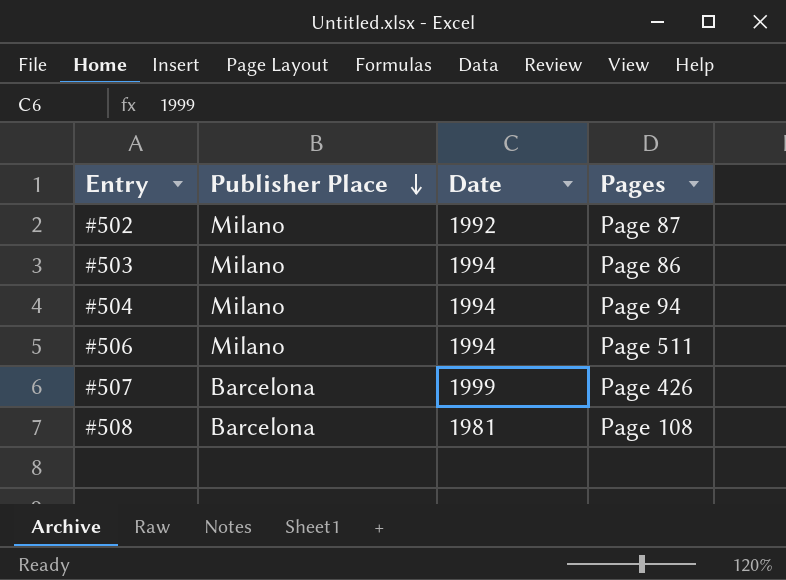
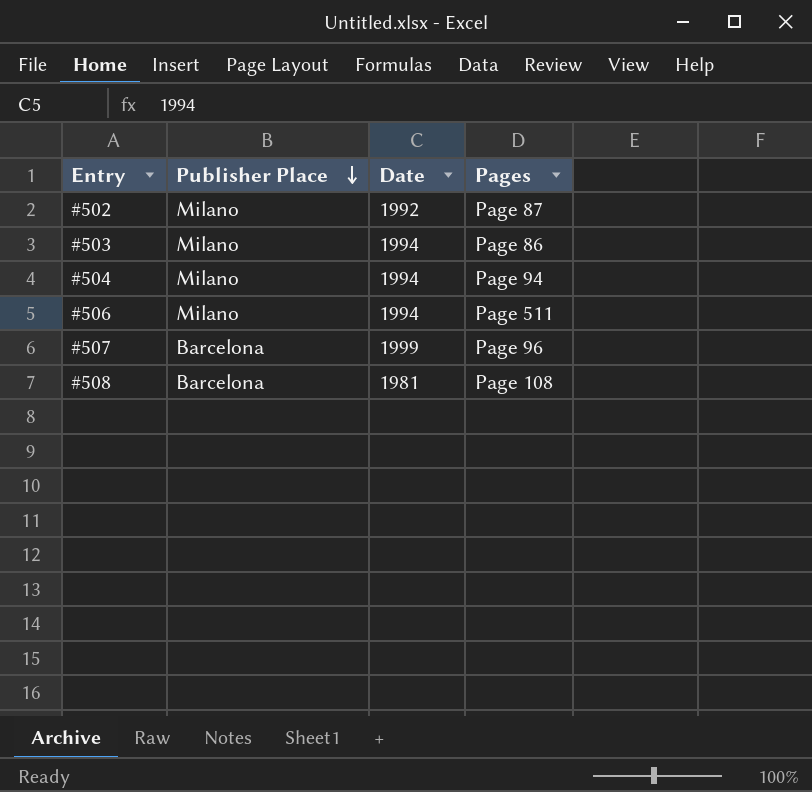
#507 | Pages: Page 426 -> Page 96

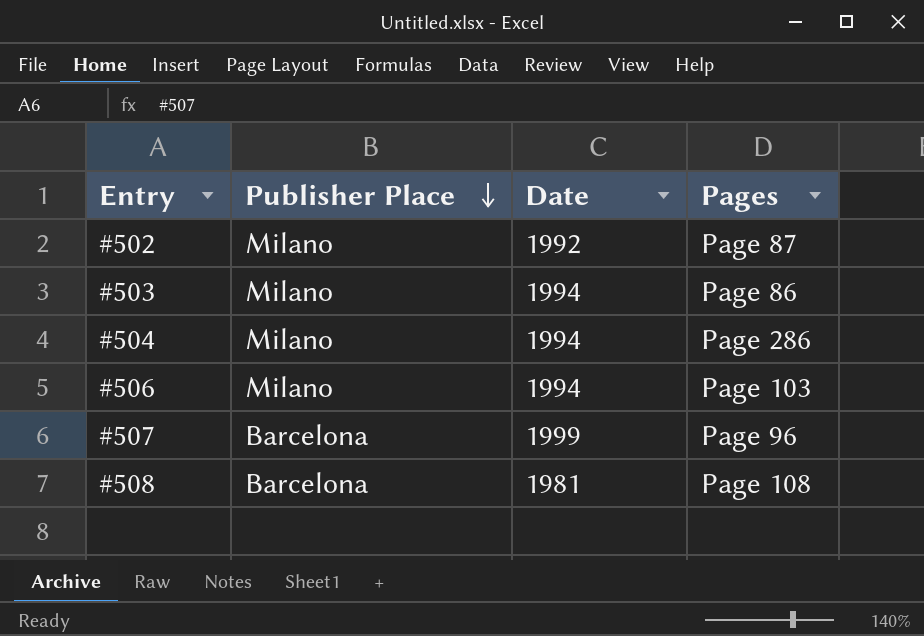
#504 | Pages: Page 94 -> Page 286
#506 | Pages: Page 511 -> Page 103

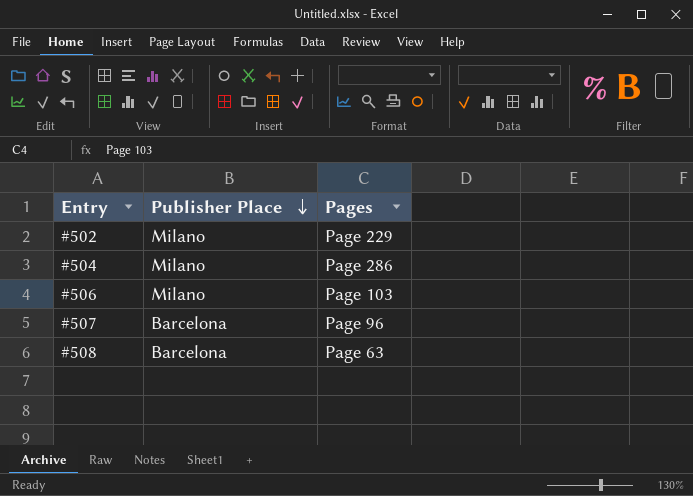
column Date | position: 3 -> none
row #503: Milano | 1994 | Page 86 -> none
#502 | Pages: Page 87 -> Page 229
#508 | Pages: Page 108 -> Page 63

